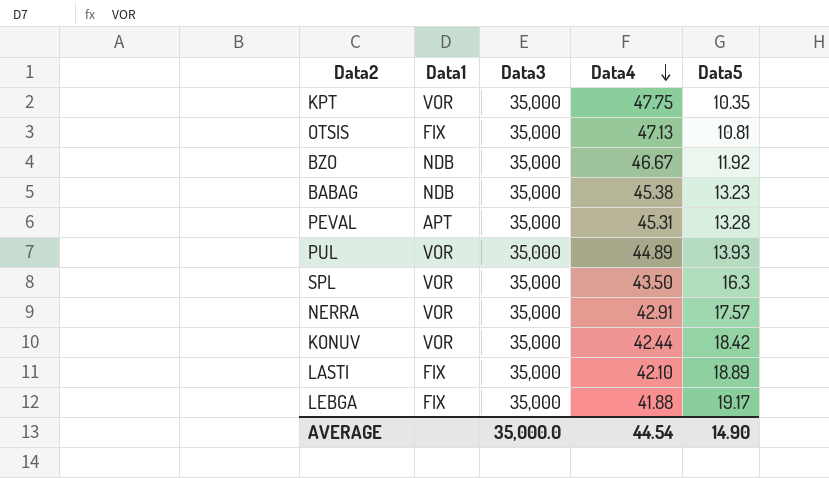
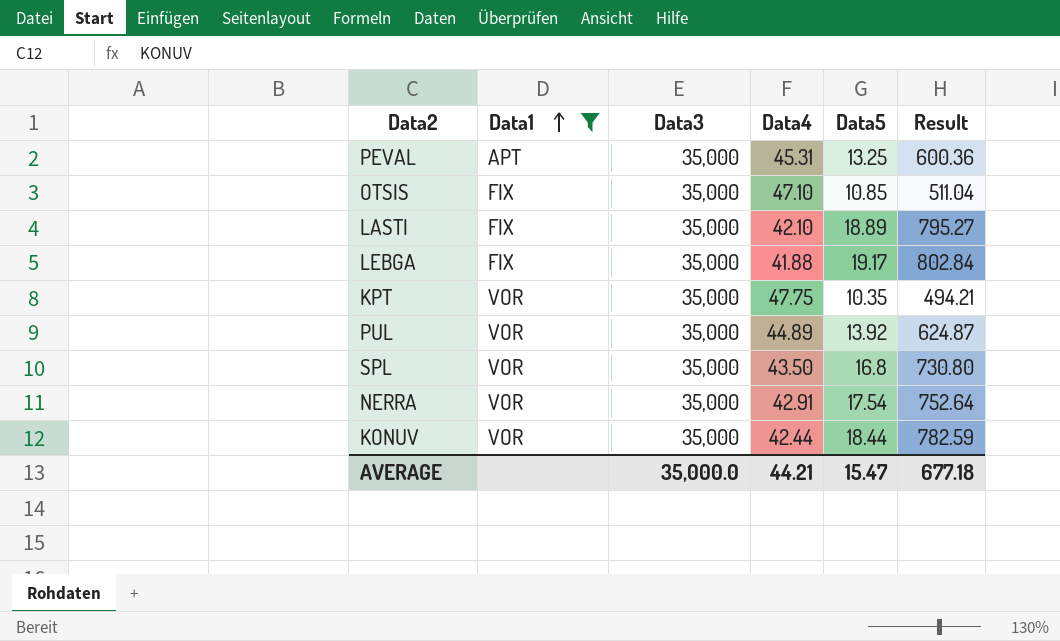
filter: none -> Data1 != NDB
row order: Data4 descending -> Data1 ascending
column Result | formula: none -> [Data4] * [Data5]
PEVAL | Data5: 13.28 -> 13.25
OTSIS | Data4: 47.13 -> 47.10
OTSIS | Data5: 10.81 -> 10.85
PUL | Data5: 13.93 -> 13.92
SPL | Data5: 16.3 -> 16.8
NERRA | Data5: 17.57 -> 17.54
KONUV | Data5: 18.42 -> 18.44
AVERAGE | Data4: 44.54 -> 44.21
AVERAGE | Data5: 14.90 -> 15.47

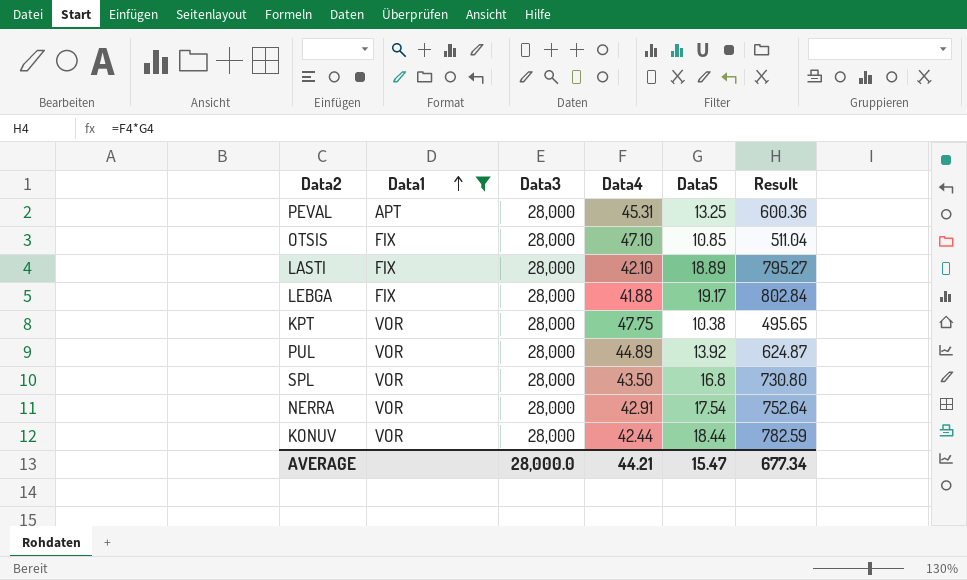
PEVAL | Data3: 35,000 -> 28,000
OTSIS | Data3: 35,000 -> 28,000
LASTI | Data3: 35,000 -> 28,000
LEBGA | Data3: 35,000 -> 28,000
KPT | Data3: 35,000 -> 28,000
KPT | Data5: 10.35 -> 10.38
KPT | Result: 494.21 -> 495.65
PUL | Data3: 35,000 -> 28,000
SPL | Data3: 35,000 -> 28,000
NERRA | Data3: 35,000 -> 28,000
KONUV | Data3: 35,000 -> 28,000
AVERAGE | Data3: 35,000.0 -> 28,000.0
AVERAGE | Result: 677.18 -> 677.34

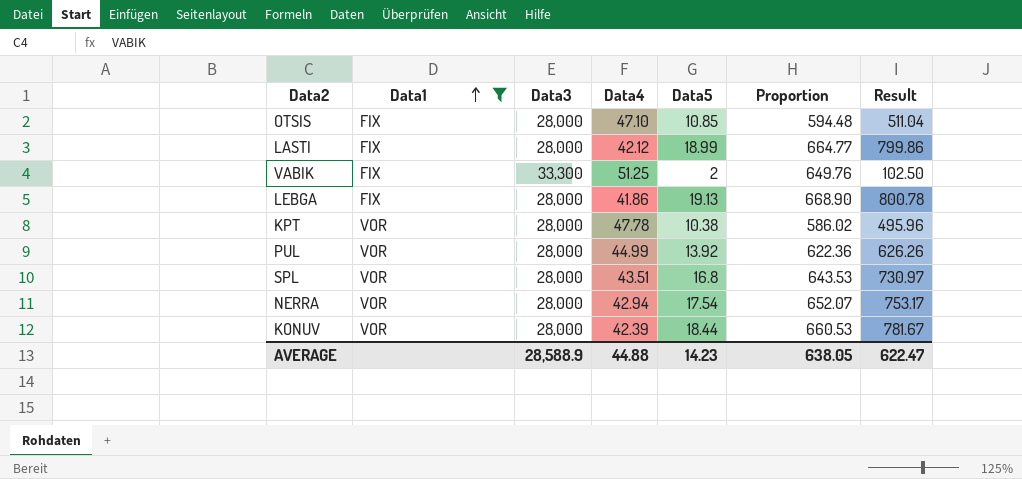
column Proportion | formula: none -> [Data3] / [Data4]
row PEVAL: APT | 28,000 | 45.31 | 13.25 | 600.36 -> none
LASTI | Data4: 42.10 -> 42.12
LASTI | Data5: 18.89 -> 18.99
LASTI | Result: 795.27 -> 799.86
row VABIK: none -> FIX | 33,300 | 51.25 | 2 | 649.76 | 102.50
LEBGA | Data4: 41.88 -> 41.86
LEBGA | Data5: 19.17 -> 19.13
LEBGA | Result: 802.84 -> 800.78
KPT | Data4: 47.75 -> 47.78
KPT | Result: 495.65 -> 495.96
PUL | Data4: 44.89 -> 44.99
PUL | Result: 624.87 -> 626.26
SPL | Data4: 43.50 -> 43.51
SPL | Result: 730.80 -> 730.97
NERRA | Data4: 42.91 -> 42.94
NERRA | Result: 752.64 -> 753.17
KONUV | Data4: 42.44 -> 42.39
KONUV | Result: 782.59 -> 781.67
AVERAGE | Data3: 28,000.0 -> 28,588.9
AVERAGE | Data4: 44.21 -> 44.88
AVERAGE | Data5: 15.47 -> 14.23
AVERAGE | Result: 677.34 -> 622.47

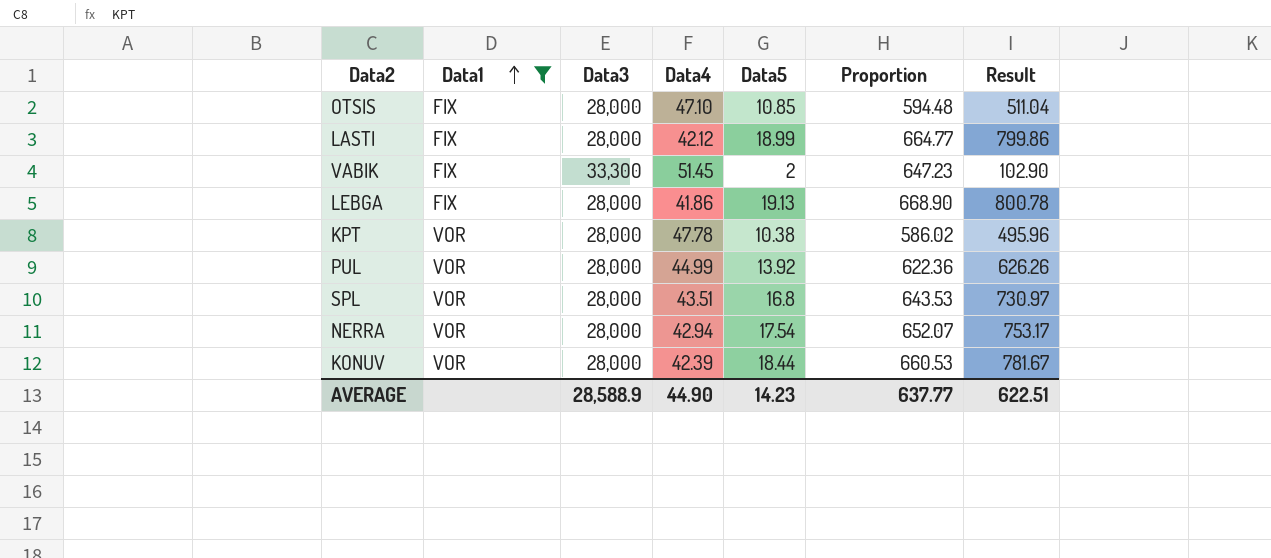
VABIK | Data4: 51.25 -> 51.45
VABIK | Proportion: 649.76 -> 647.23
VABIK | Result: 102.50 -> 102.90
AVERAGE | Data4: 44.88 -> 44.90
AVERAGE | Proportion: 638.05 -> 637.77
AVERAGE | Result: 622.47 -> 622.51

